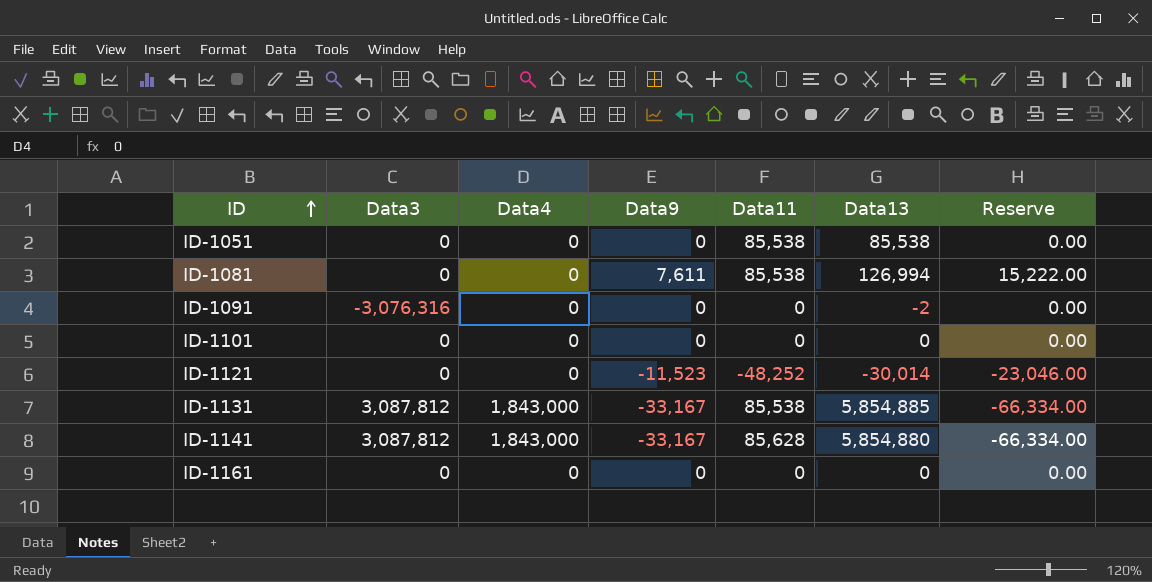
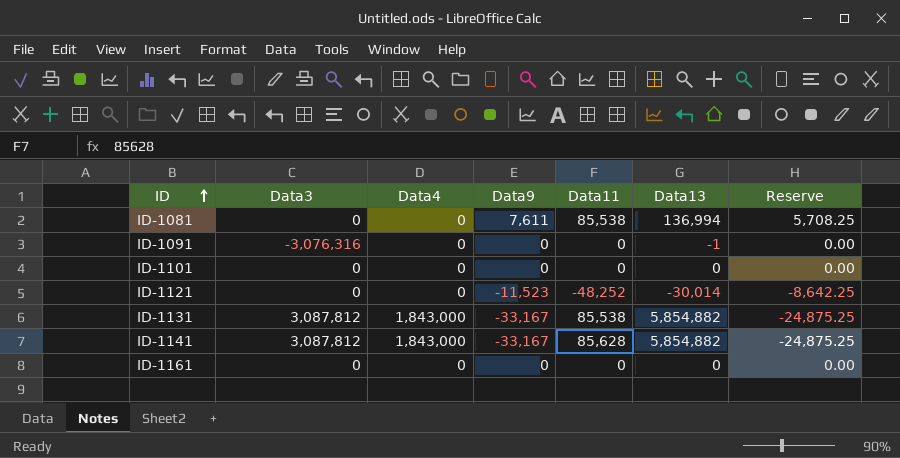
column Reserve | formula: [Data9] * 2 -> [Data9] * 0.75
row ID-1051: 0 | 0 | 0 | 85,538 | 85,538 | 0.00 -> none
ID-1081 | Data13: 126,994 -> 136,994
ID-1091 | Data13: -2 -> -1
ID-1131 | Data13: 5,854,885 -> 5,854,882
ID-1141 | Data13: 5,854,880 -> 5,854,882

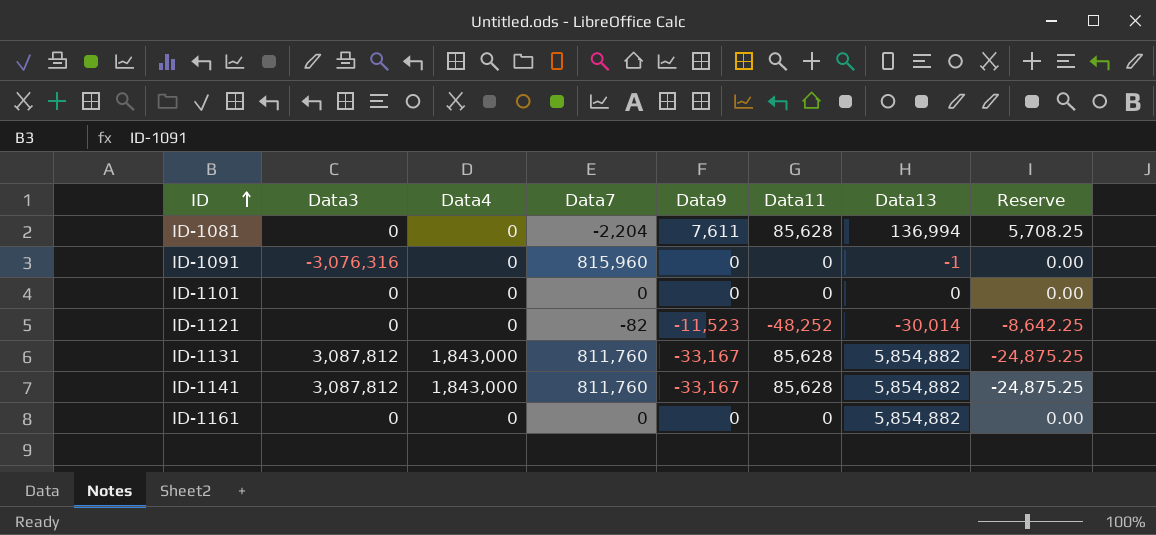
column Data7 | position: none -> 4
ID-1081 | Data11: 85,538 -> 85,628
ID-1131 | Data11: 85,538 -> 85,628
ID-1161 | Data13: 0 -> 5,854,882

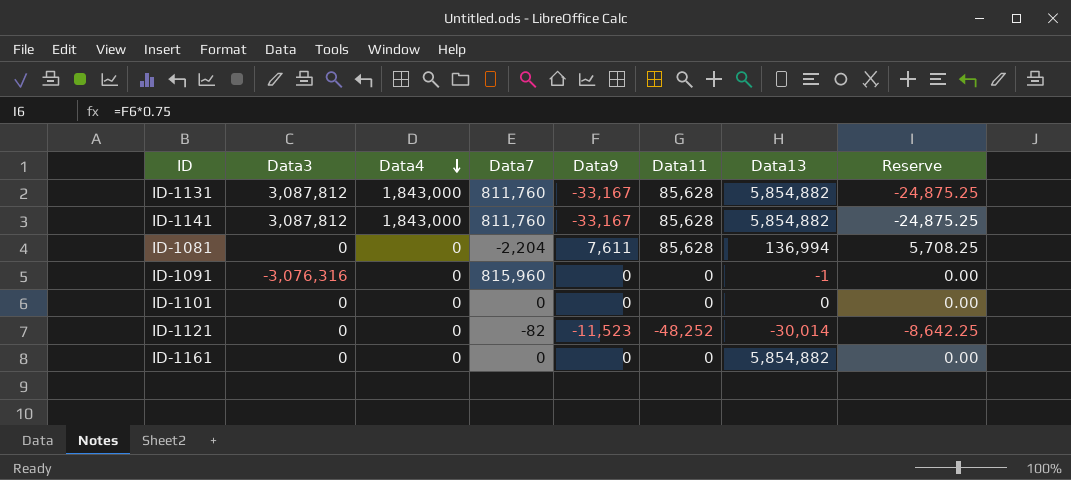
row order: ID ascending -> Data4 descending

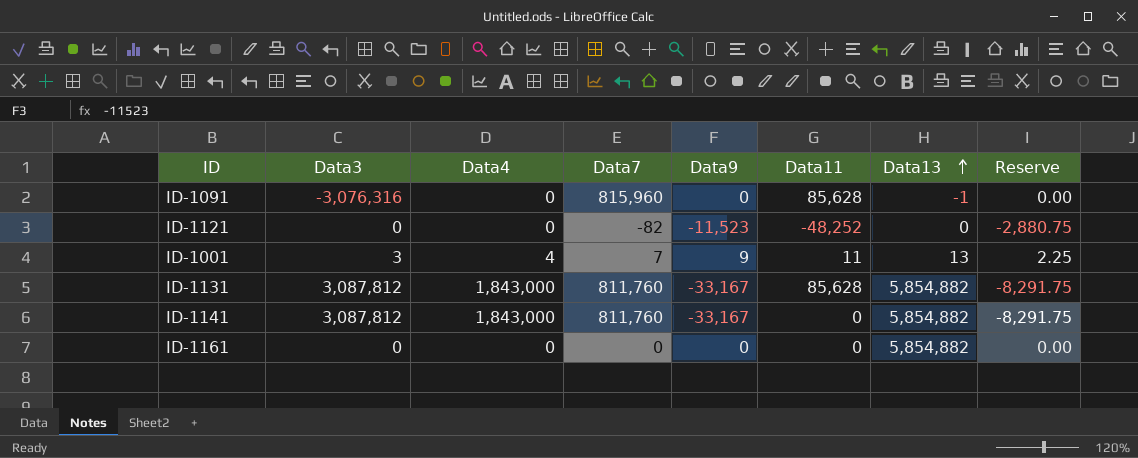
row order: Data4 descending -> Data13 ascending
column Reserve | formula: [Data9] * 0.75 -> [Data9] * 0.25
row ID-1081: 0 | 0 | -2,204 | 7,611 | 85,628 | 136,994 | 5,708.25 -> none
row ID-1101: 0 | 0 | 0 | 0 | 0 | 0 | 0.00 -> none
ID-1091 | Data11: 0 -> 85,628
ID-1121 | Data13: -30,014 -> 0
row ID-1001: none -> 3 | 4 | 7 | 9 | 11 | 13 | 2.25
ID-1141 | Data11: 85,628 -> 0

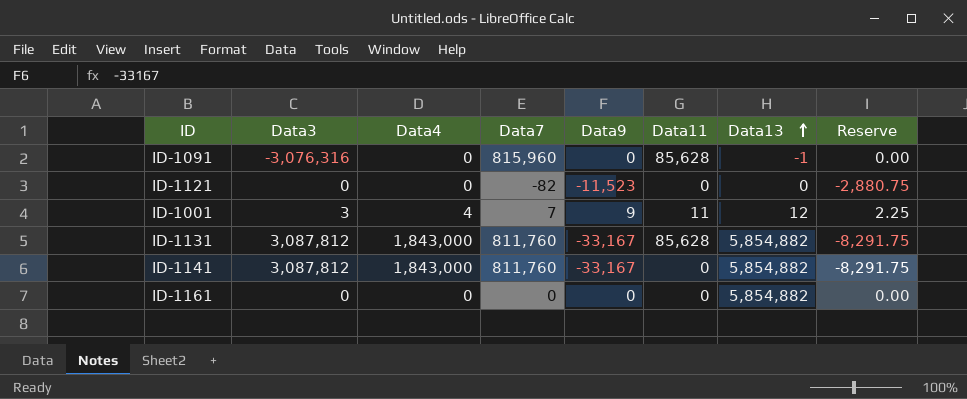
ID-1121 | Data11: -48,252 -> 0
ID-1001 | Data13: 13 -> 12

